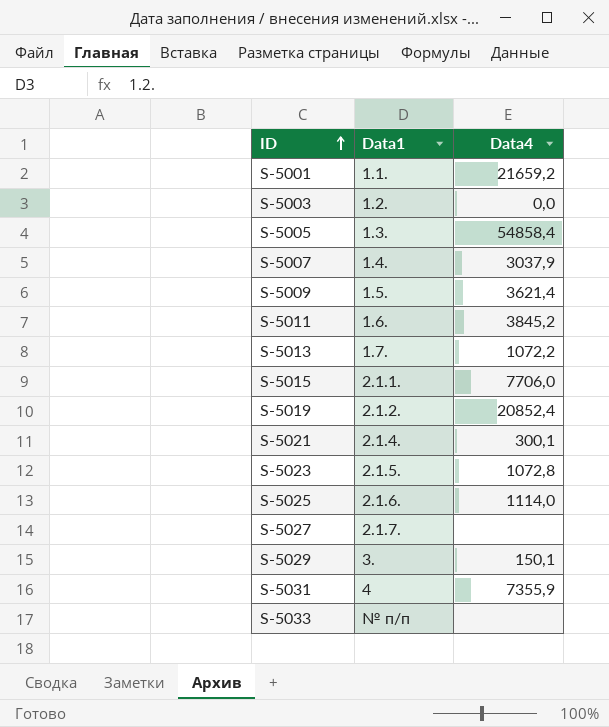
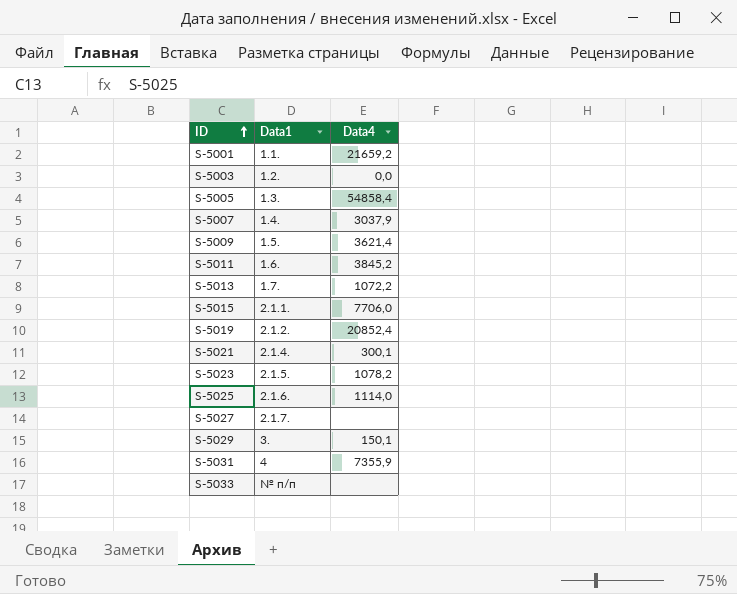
S-5023 | Data4: 1072,8 -> 1078,2

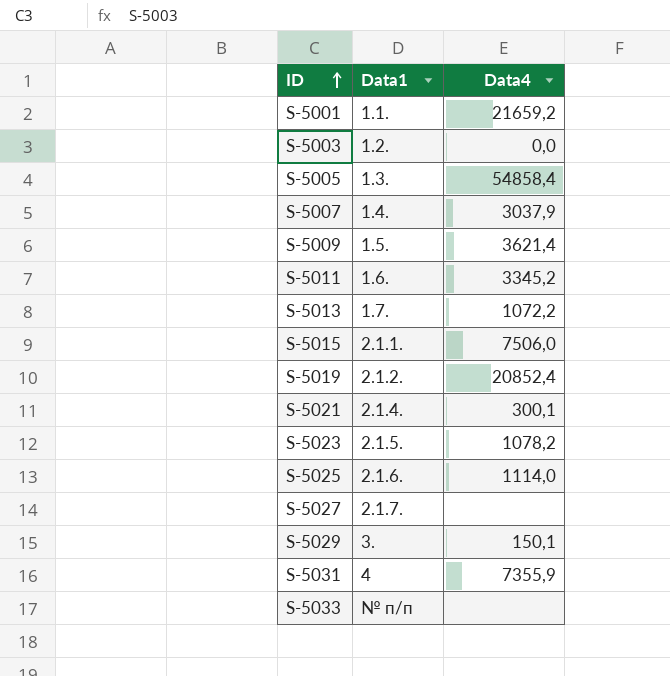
S-5011 | Data4: 3845,2 -> 3345,2
S-5015 | Data4: 7706,0 -> 7506,0

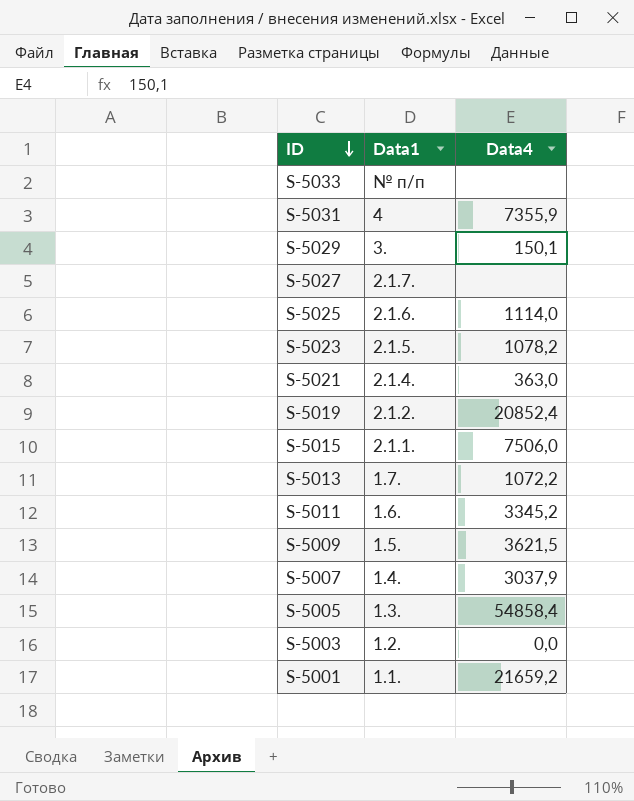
row order: ID ascending -> ID descending
S-5021 | Data4: 300,1 -> 363,0
S-5009 | Data4: 3621,4 -> 3621,5

